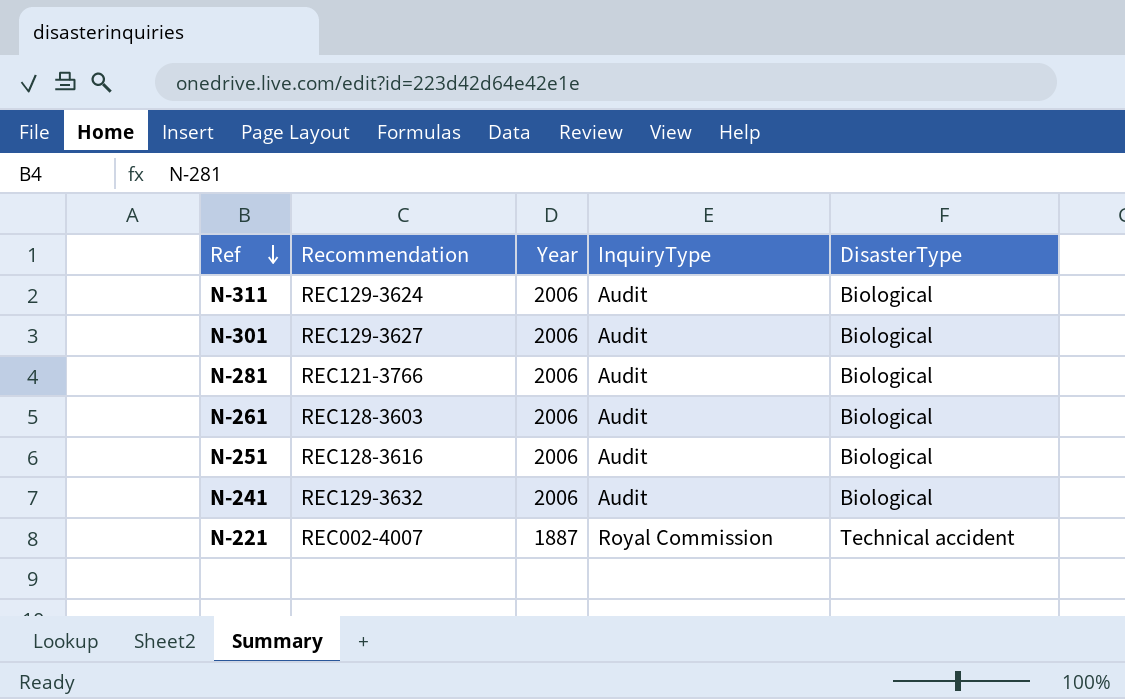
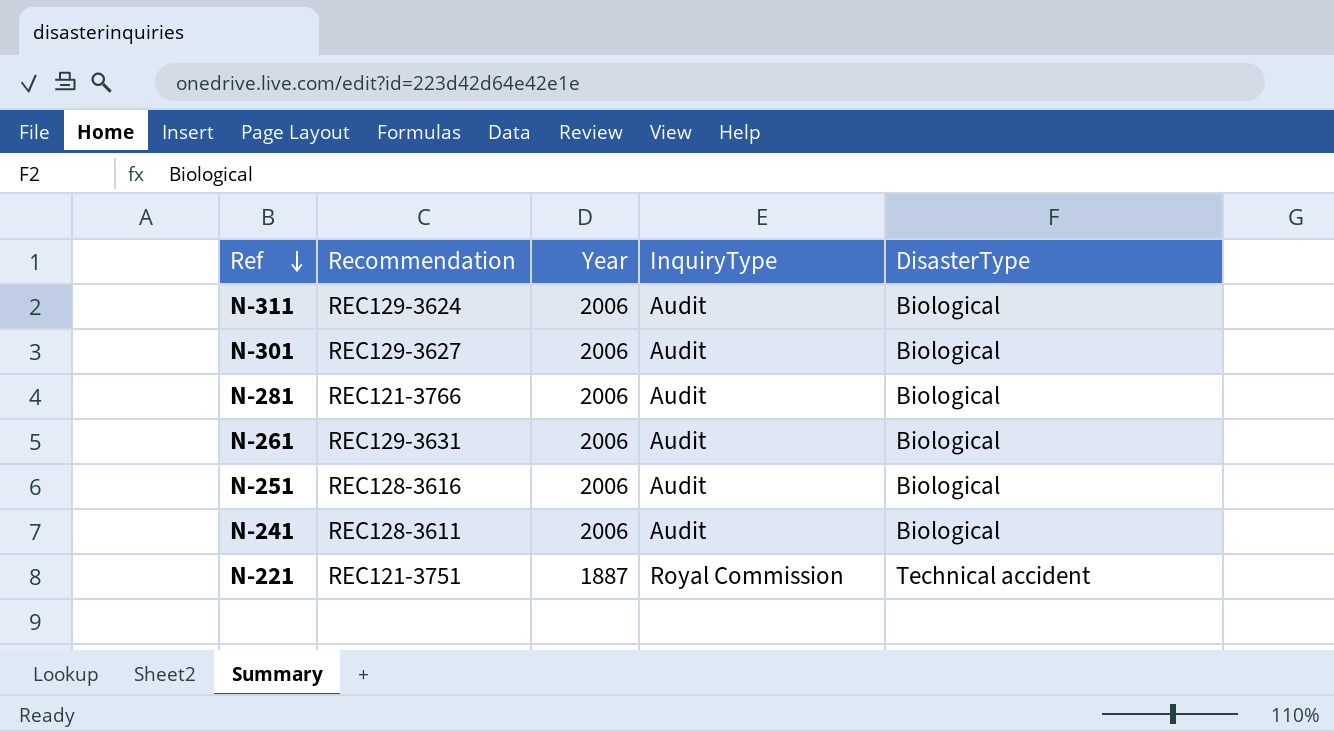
N-261 | Recommendation: REC128-3603 -> REC129-3631
N-241 | Recommendation: REC129-3632 -> REC128-3611
N-221 | Recommendation: REC002-4007 -> REC121-3751

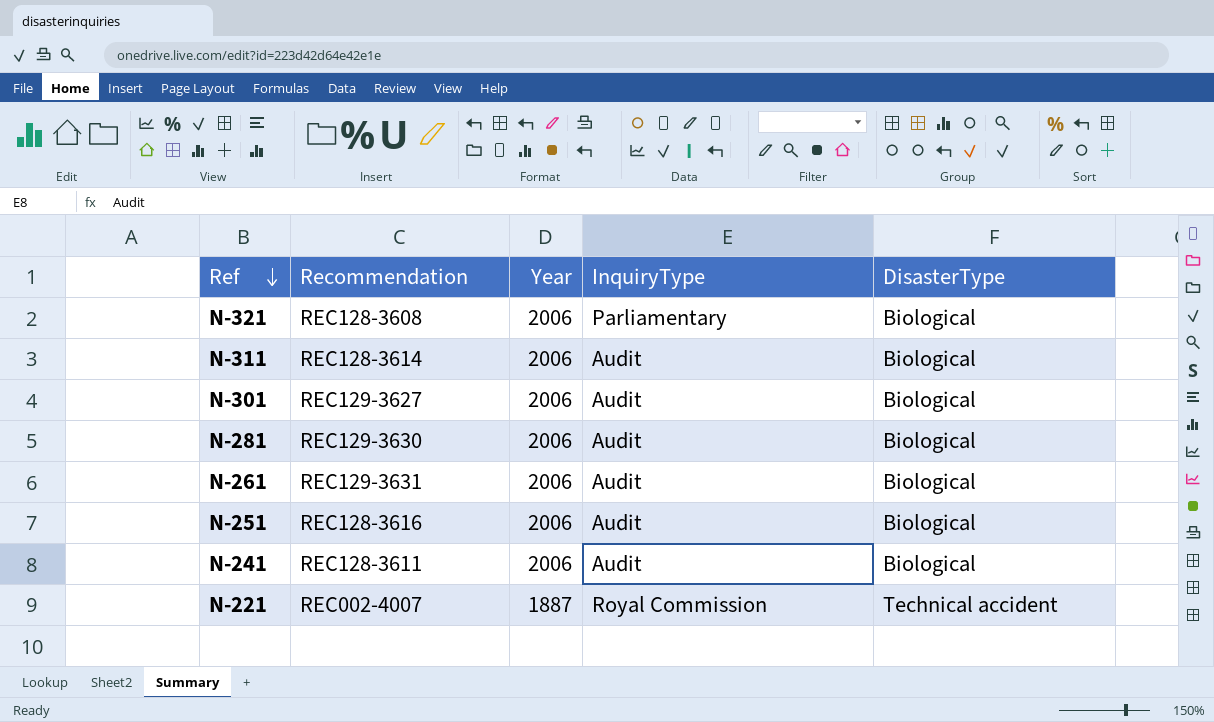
row N-321: none -> REC128-3608 | 2006 | Parliamentary | Biological
N-311 | Recommendation: REC129-3624 -> REC128-3614
N-281 | Recommendation: REC121-3766 -> REC129-3630
N-221 | Recommendation: REC121-3751 -> REC002-4007

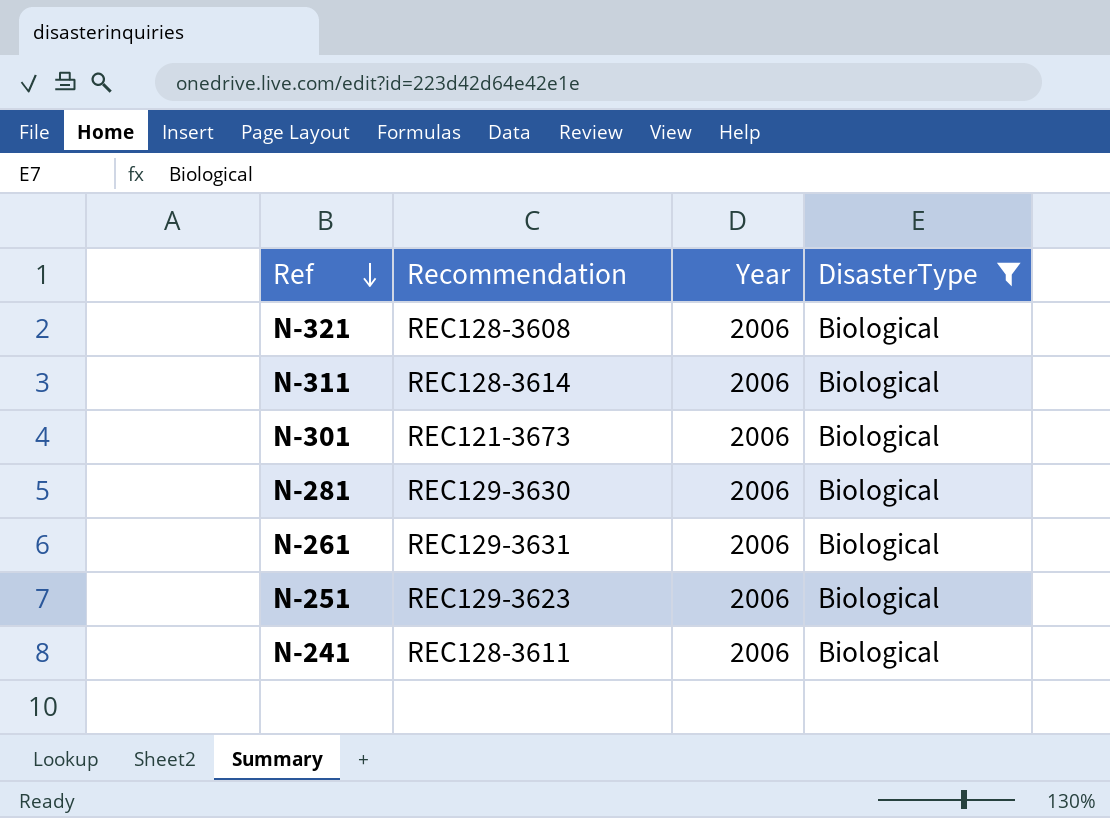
filter: none -> DisasterType = Biological
column InquiryType | position: 4 -> none
N-301 | Recommendation: REC129-3627 -> REC121-3673
N-251 | Recommendation: REC128-3616 -> REC129-3623

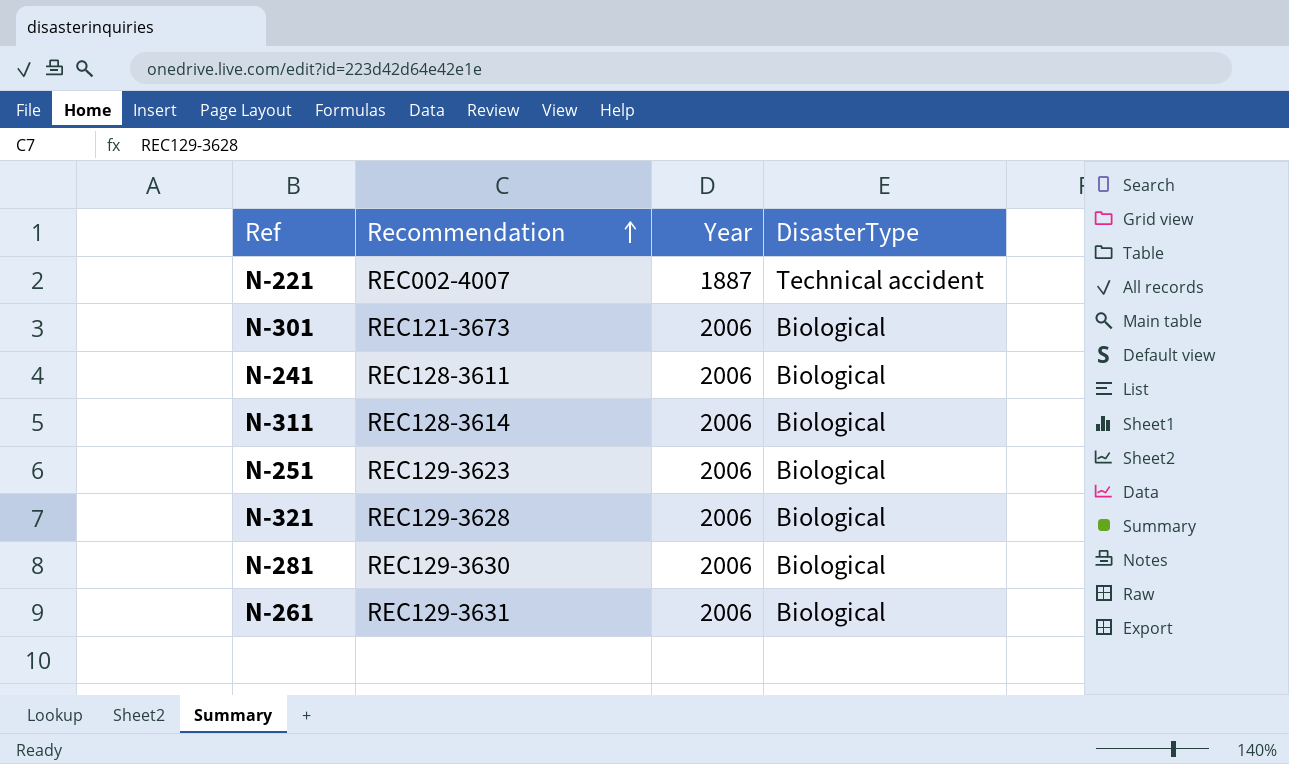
filter: DisasterType = Biological -> none
row order: Ref descending -> Recommendation ascending
N-321 | Recommendation: REC128-3608 -> REC129-3628

